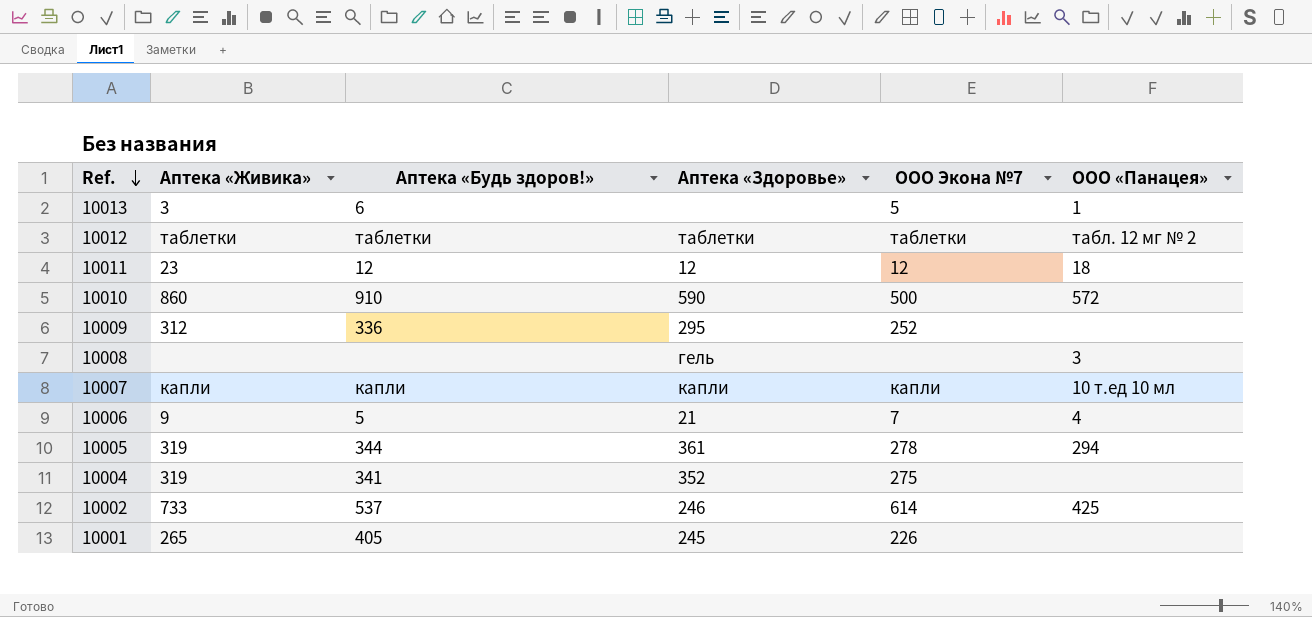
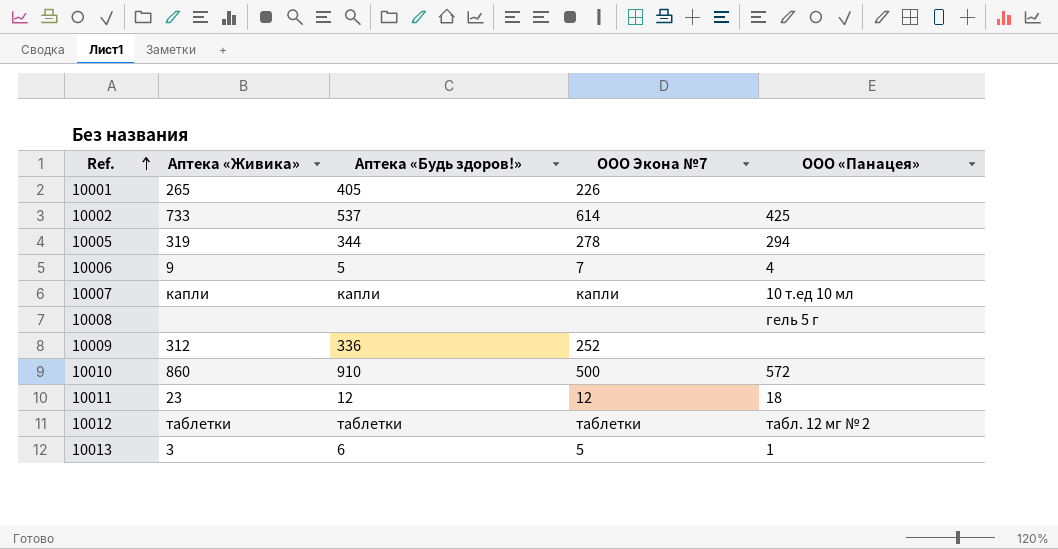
row order: Ref. descending -> Ref. ascending
column Аптека «Здоровье» | position: 4 -> none
row 10004: 319 | 341 | 352 | 275 | none -> none
10008 | ООО «Панацея»: 3 -> гель 5 г

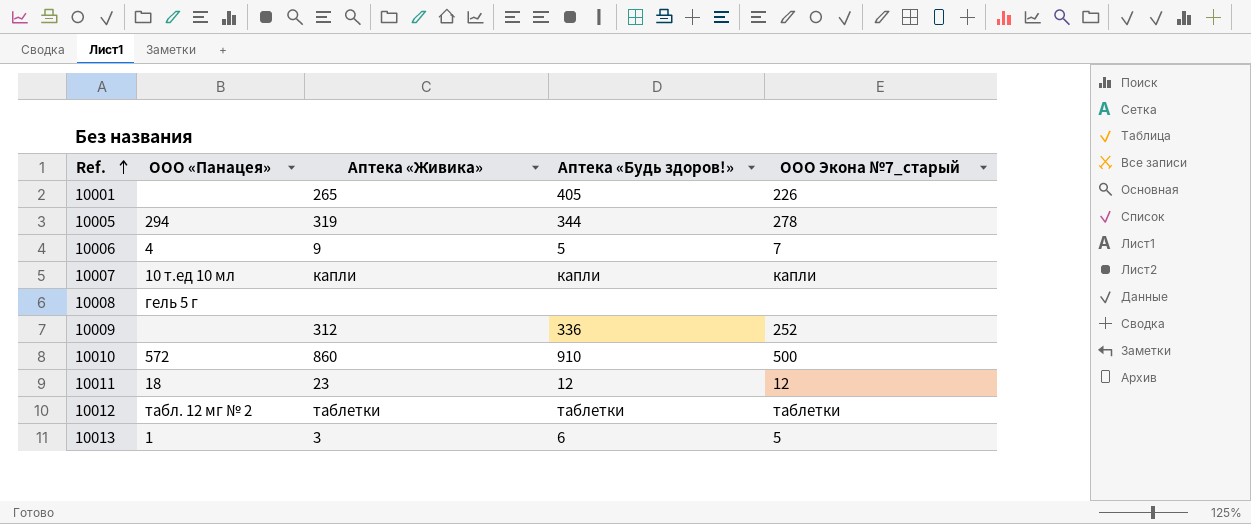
column ООО «Панацея» | position: 5 -> 2
column name: ООО Экона №7 -> ООО Экона №7_старый
row 10002: 733 | 537 | 614 | 425 -> none

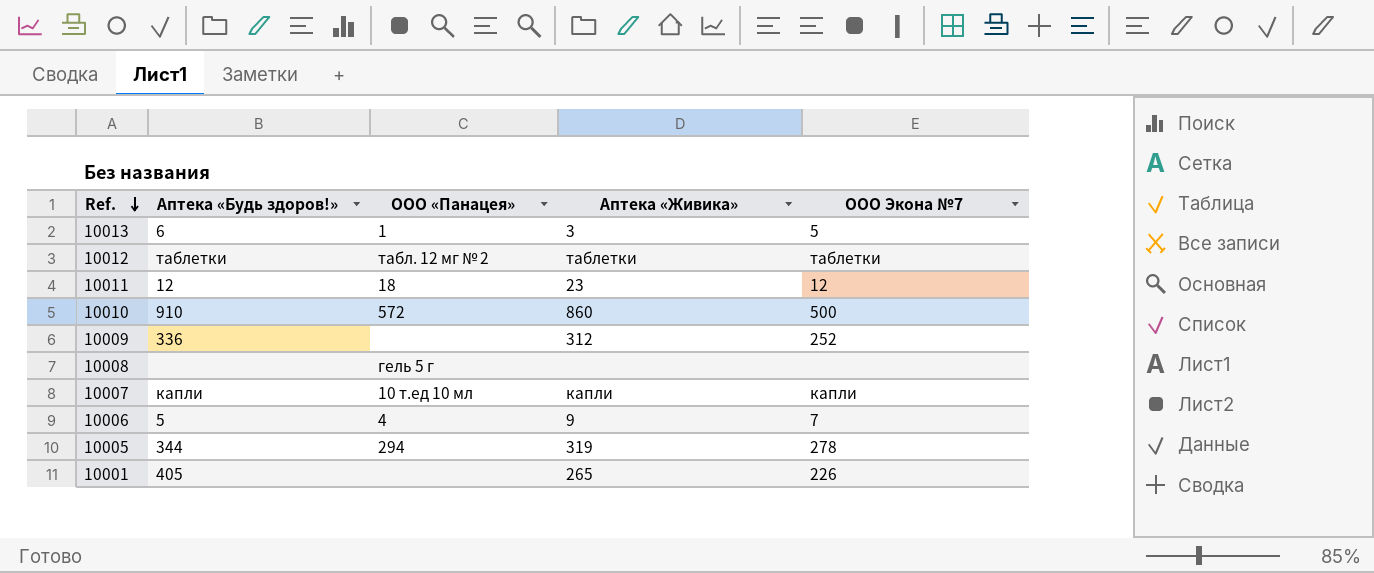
row order: Ref. ascending -> Ref. descending
column Аптека «Будь здоров!» | position: 4 -> 2
column name: ООО Экона №7_старый -> ООО Экона №7

